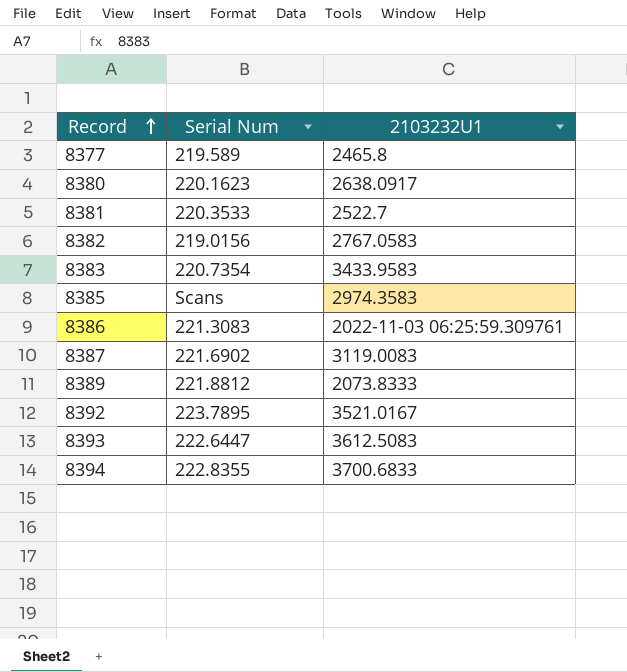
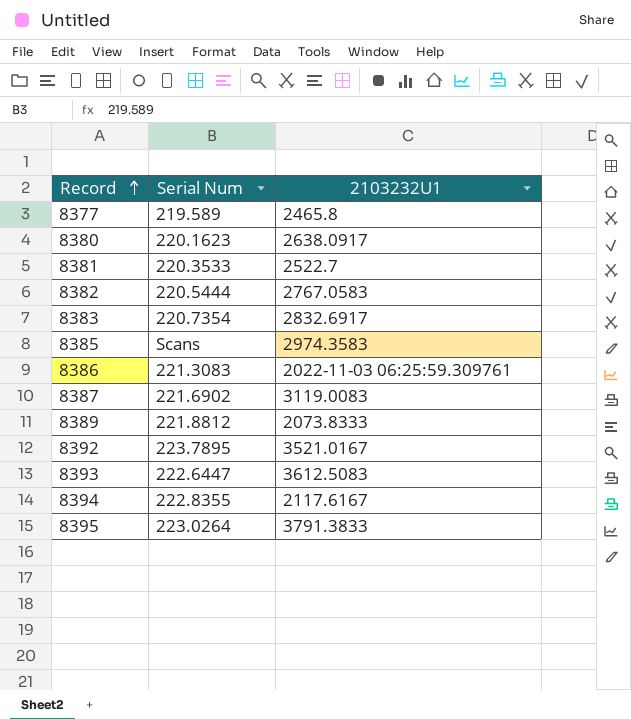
8382 | Serial Num: 219.0156 -> 220.5444
8383 | 2103232U1: 3433.9583 -> 2832.6917
8394 | 2103232U1: 3700.6833 -> 2117.6167
row 8395: none -> 223.0264 | 3791.3833

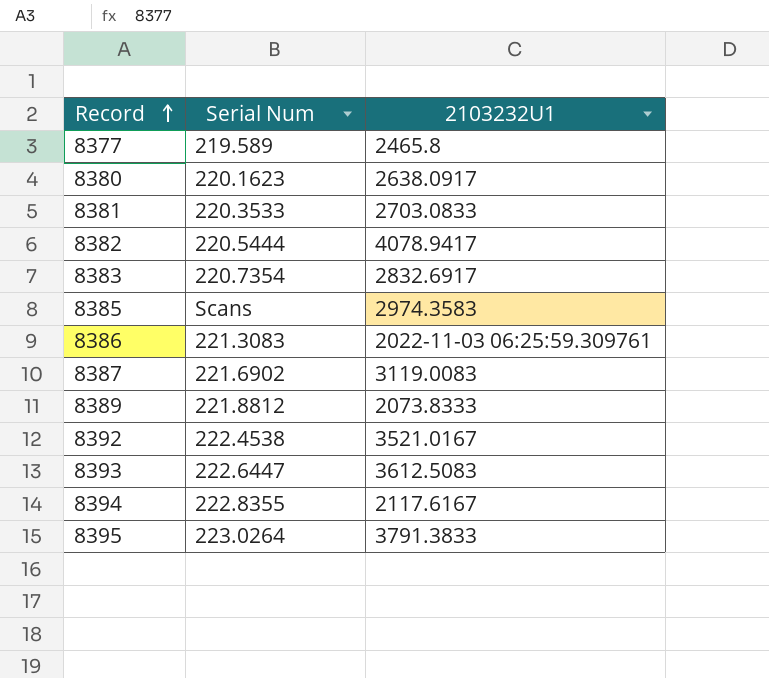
8381 | 2103232U1: 2522.7 -> 2703.0833
8382 | 2103232U1: 2767.0583 -> 4078.9417
8392 | Serial Num: 223.7895 -> 222.4538

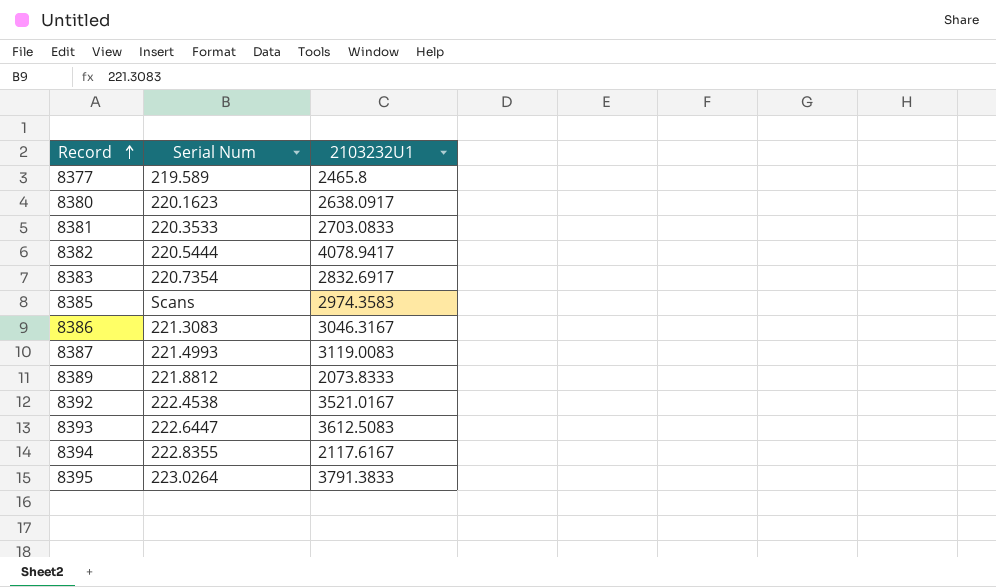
8386 | 2103232U1: 2022-11-03 06:25:59.309761 -> 3046.3167
8387 | Serial Num: 221.6902 -> 221.4993

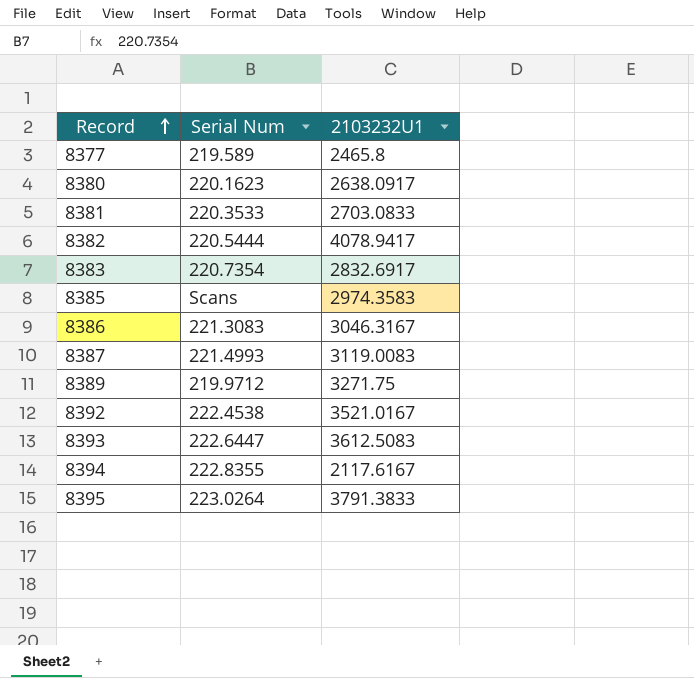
8389 | Serial Num: 221.8812 -> 219.9712
8389 | 2103232U1: 2073.8333 -> 3271.75

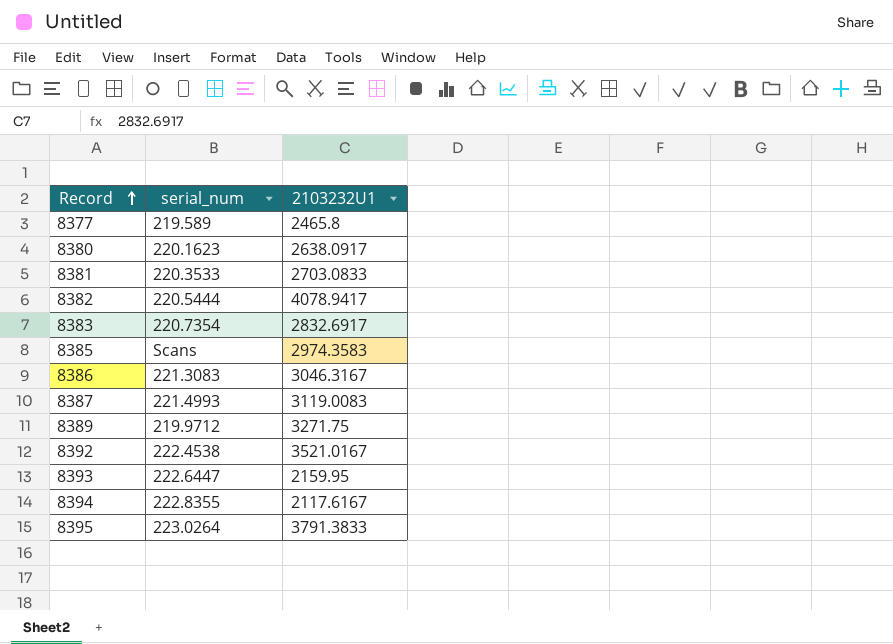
column name: Serial Num -> serial_num
8393 | 2103232U1: 3612.5083 -> 2159.95

